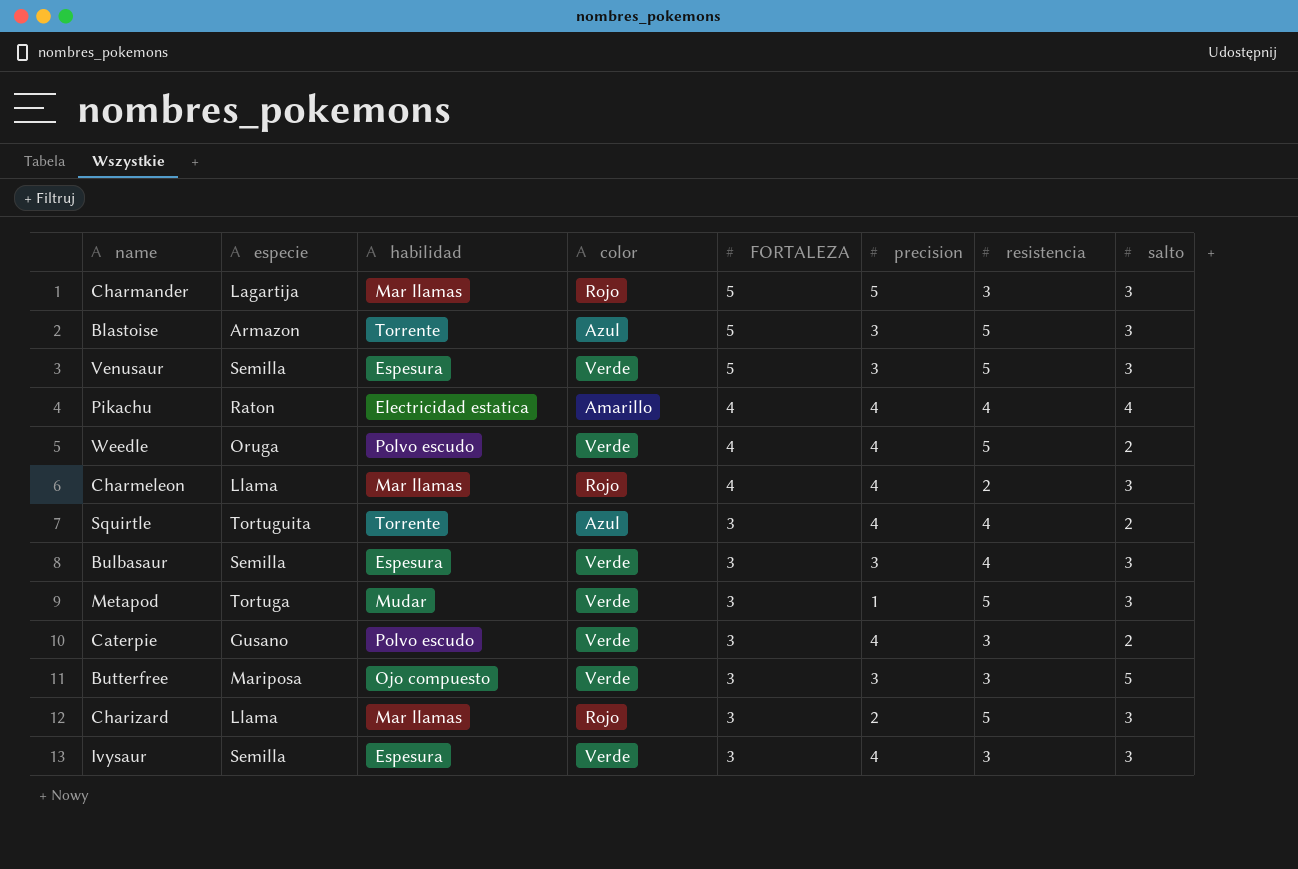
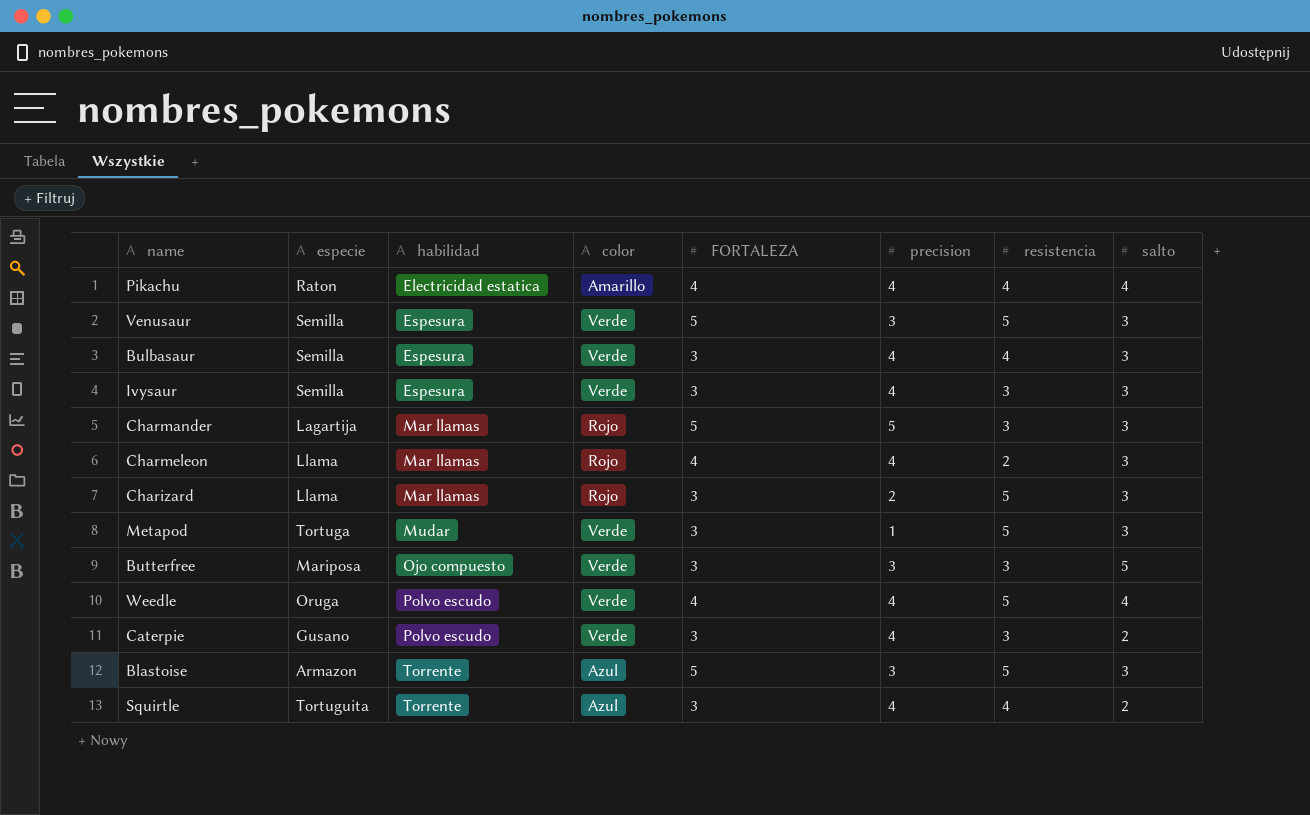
row order: FORTALEZA descending -> habilidad ascending
Bulbasaur | precision: 3 -> 4
Weedle | salto: 2 -> 4

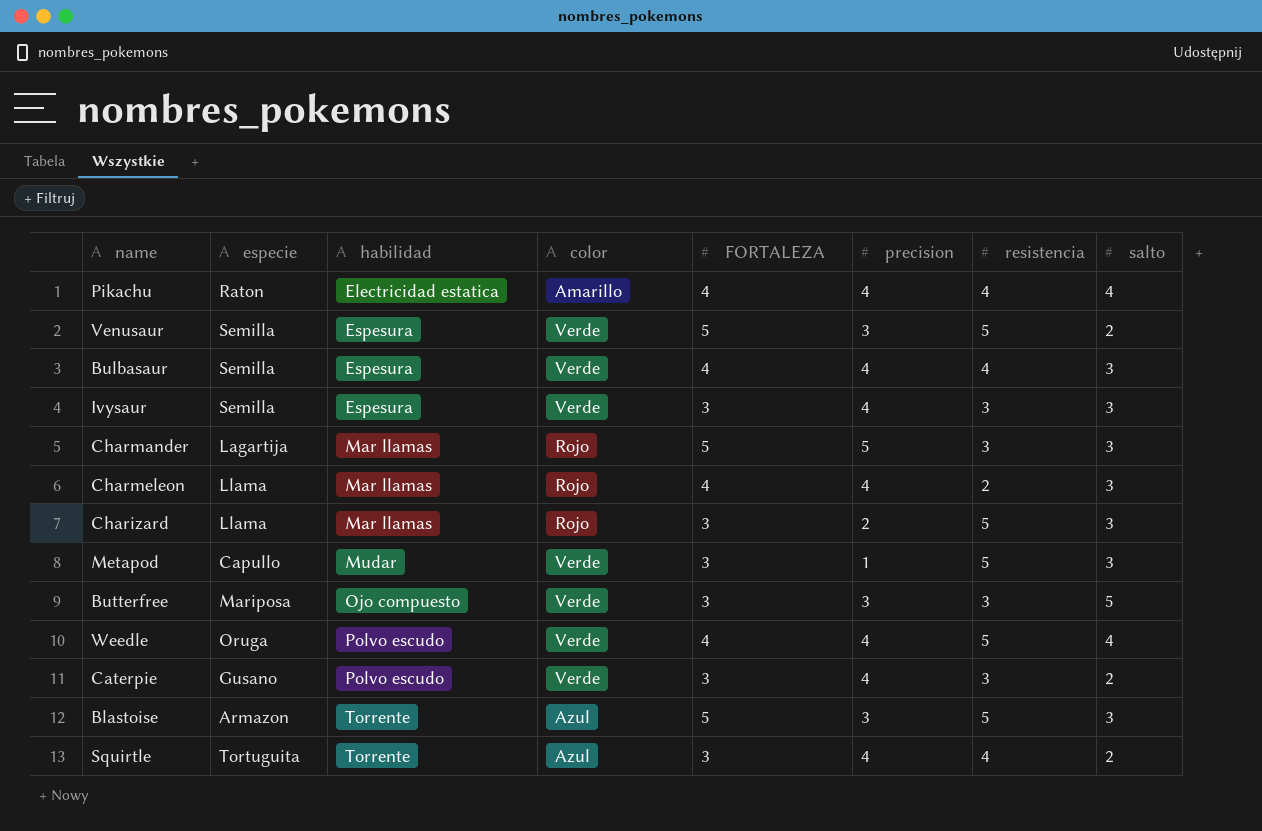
Venusaur | salto: 3 -> 2
Bulbasaur | FORTALEZA: 3 -> 4
Metapod | especie: Tortuga -> Capullo

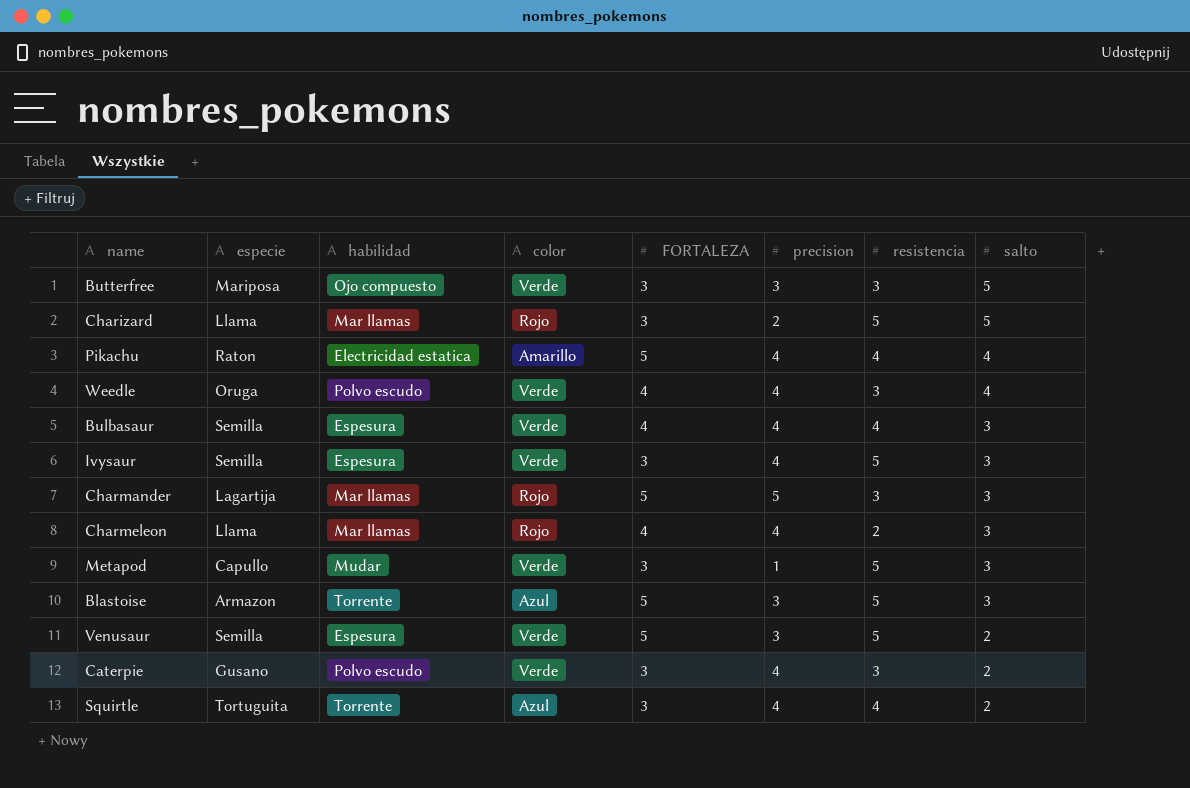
row order: habilidad ascending -> salto descending
Charizard | salto: 3 -> 5
Pikachu | FORTALEZA: 4 -> 5
Weedle | resistencia: 5 -> 3
Ivysaur | resistencia: 3 -> 5

